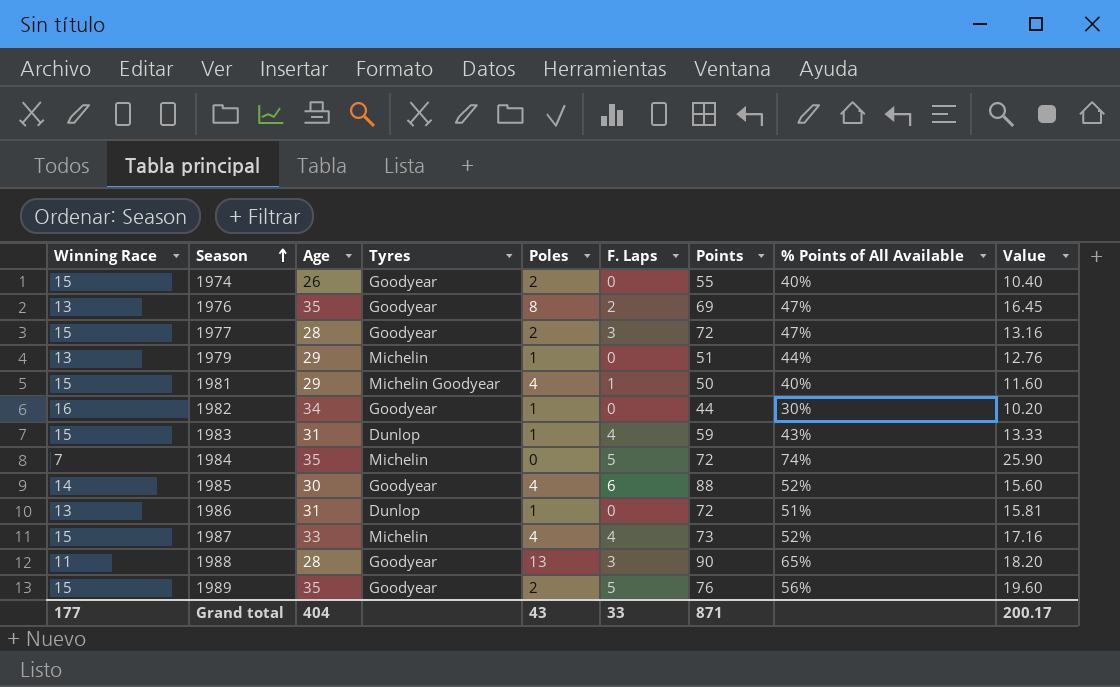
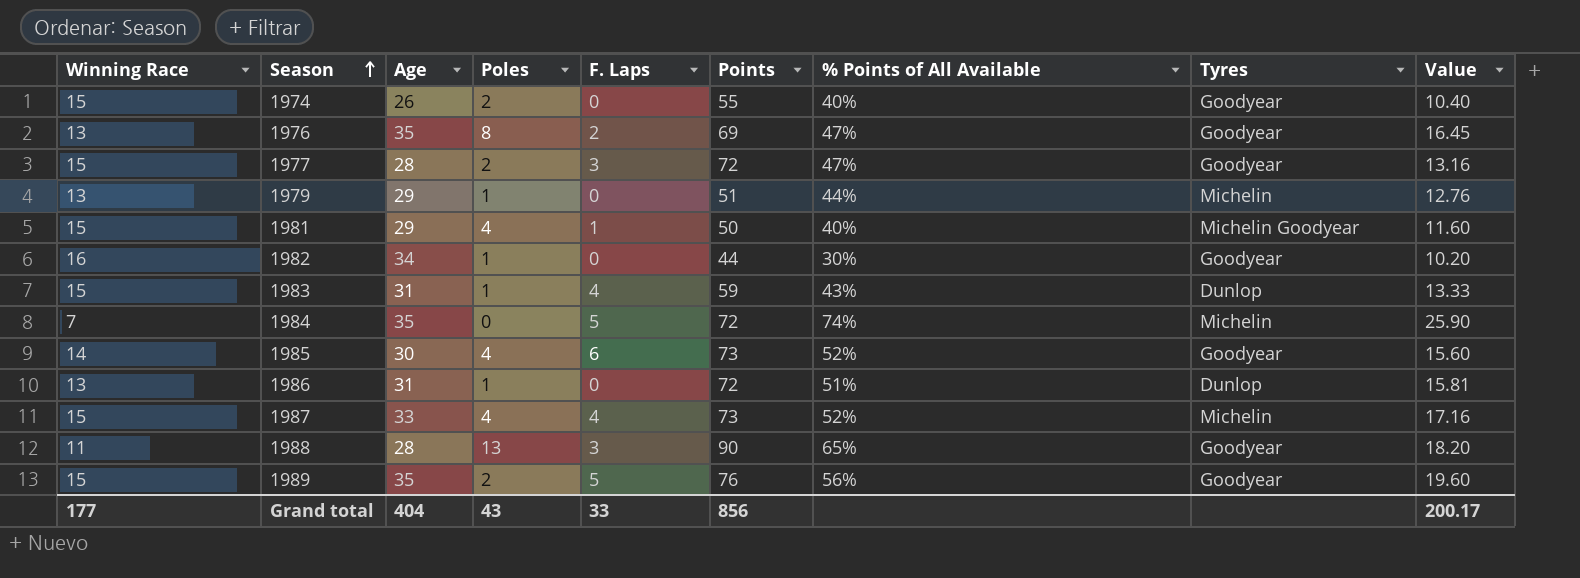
column Tyres | position: 4 -> 8
1985 | Points: 88 -> 73
Grand total | Points: 871 -> 856

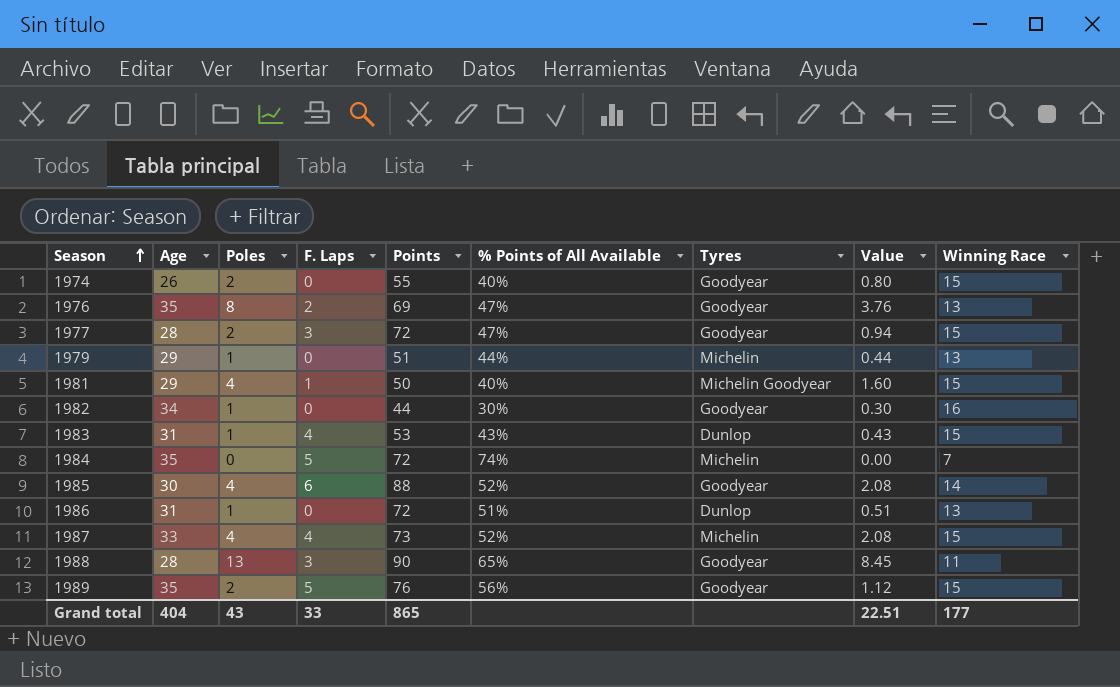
column Value | formula: [Age] * [% Points of All Available] -> [Poles] * [% Points of All Available]
column Winning Race | position: 1 -> 9
1983 | Points: 59 -> 53
1985 | Points: 73 -> 88
Grand total | Points: 856 -> 865
Grand total | Value: 200.17 -> 22.51

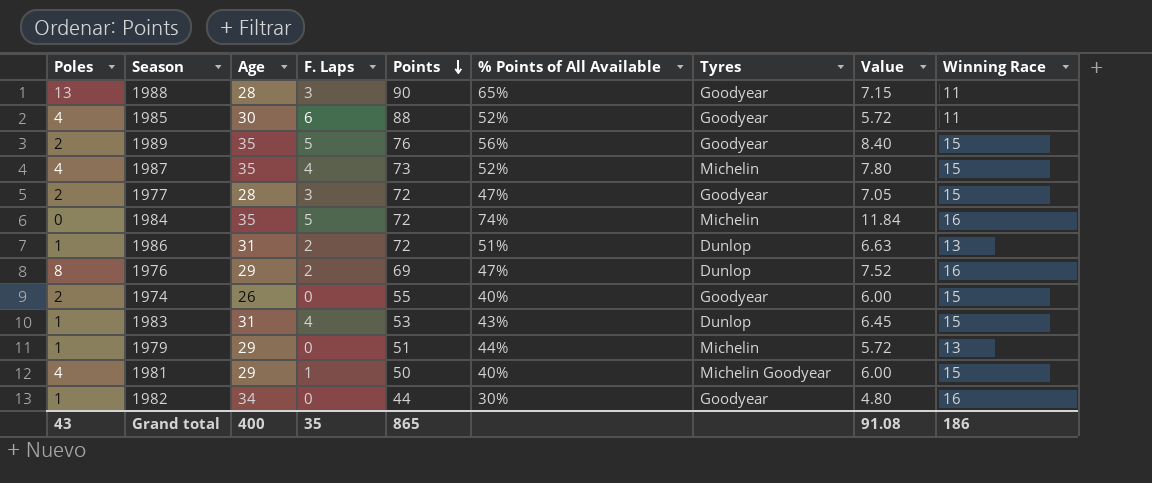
row order: Season ascending -> Points descending
column Poles | position: 3 -> 1
column Value | formula: [Poles] * [% Points of All Available] -> [% Points of All Available] * [Winning Race]
1985 | Winning Race: 14 -> 11
1987 | Age: 33 -> 35
1984 | Winning Race: 7 -> 16
1986 | F. Laps: 0 -> 2
1976 | Age: 35 -> 29
1976 | Tyres: Goodyear -> Dunlop
1976 | Winning Race: 13 -> 16
Grand total | Age: 404 -> 400
Grand total | F. Laps: 33 -> 35
Grand total | Value: 22.51 -> 91.08
Grand total | Winning Race: 177 -> 186

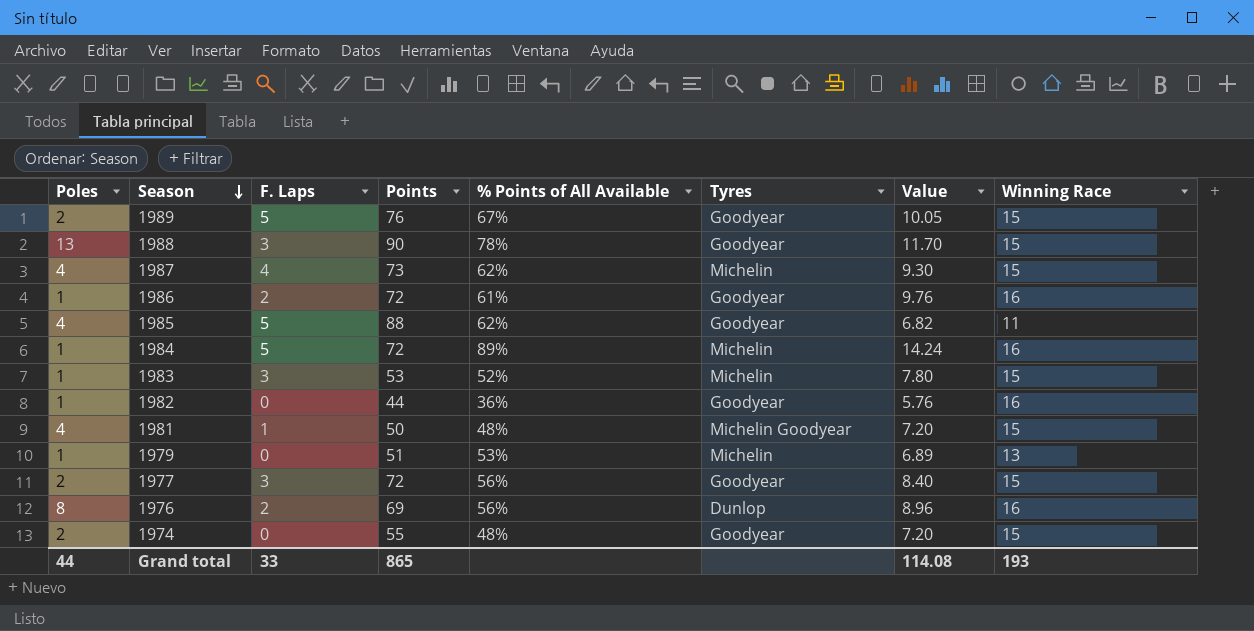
row order: Points descending -> Season descending
column Age | position: 3 -> none
1989 | % Points of All Available: 56% -> 67%
1989 | Value: 8.40 -> 10.05
1988 | % Points of All Available: 65% -> 78%
1988 | Value: 7.15 -> 11.70
1988 | Winning Race: 11 -> 15
1987 | % Points of All Available: 52% -> 62%
1987 | Value: 7.80 -> 9.30
1986 | % Points of All Available: 51% -> 61%
1986 | Tyres: Dunlop -> Goodyear
1986 | Value: 6.63 -> 9.76
1986 | Winning Race: 13 -> 16
1985 | F. Laps: 6 -> 5
1985 | % Points of All Available: 52% -> 62%
1985 | Value: 5.72 -> 6.82
1984 | Poles: 0 -> 1
1984 | % Points of All Available: 74% -> 89%
1984 | Value: 11.84 -> 14.24
1983 | F. Laps: 4 -> 3
1983 | % Points of All Available: 43% -> 52%
1983 | Tyres: Dunlop -> Michelin
1983 | Value: 6.45 -> 7.80
1982 | % Points of All Available: 30% -> 36%
1982 | Value: 4.80 -> 5.76
1981 | % Points of All Available: 40% -> 48%
1981 | Value: 6.00 -> 7.20
1979 | % Points of All Available: 44% -> 53%
1979 | Value: 5.72 -> 6.89
1977 | % Points of All Available: 47% -> 56%
1977 | Value: 7.05 -> 8.40
1976 | % Points of All Available: 47% -> 56%
1976 | Value: 7.52 -> 8.96
1974 | % Points of All Available: 40% -> 48%
1974 | Value: 6.00 -> 7.20
Grand total | Poles: 43 -> 44
Grand total | F. Laps: 35 -> 33
Grand total | Value: 91.08 -> 114.08
Grand total | Winning Race: 186 -> 193

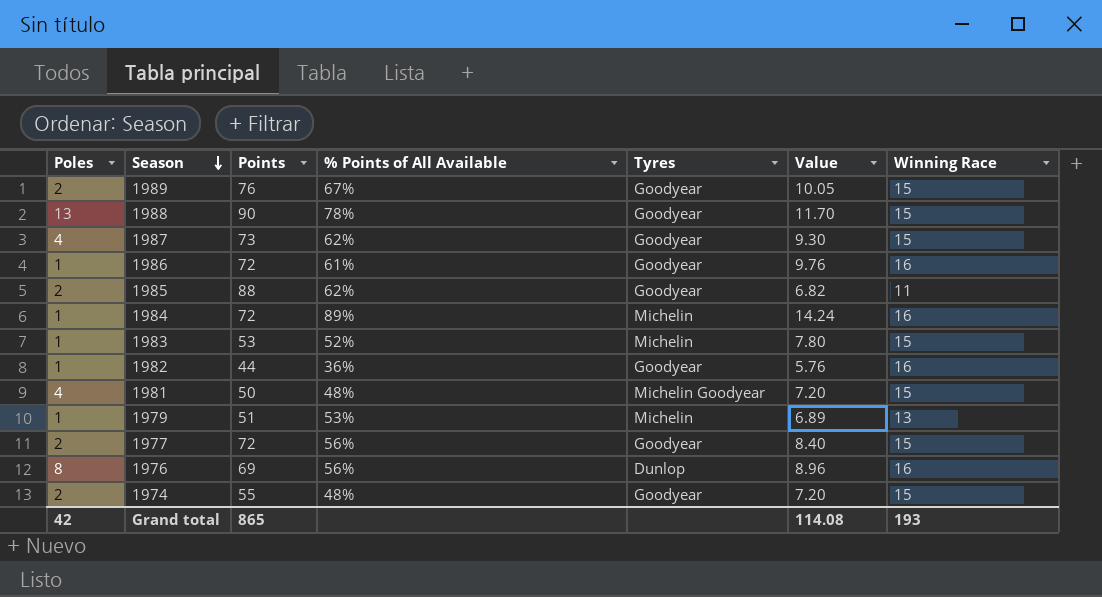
column F. Laps | position: 3 -> none
1987 | Tyres: Michelin -> Goodyear
1985 | Poles: 4 -> 2
Grand total | Poles: 44 -> 42

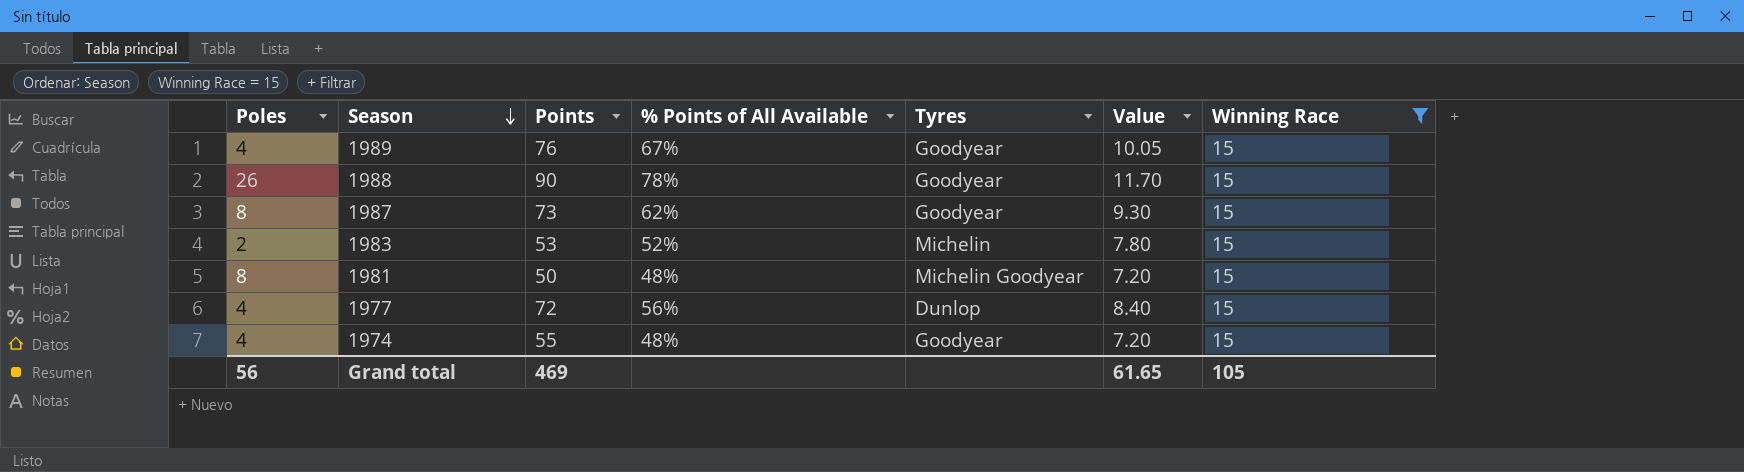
filter: none -> Winning Race = 15
1989 | Poles: 2 -> 4
1988 | Poles: 13 -> 26
1987 | Poles: 4 -> 8
1983 | Poles: 1 -> 2
1981 | Poles: 4 -> 8
1977 | Poles: 2 -> 4
1977 | Tyres: Goodyear -> Dunlop
1974 | Poles: 2 -> 4
Grand total | Poles: 42 -> 56
Grand total | Points: 865 -> 469
Grand total | Value: 114.08 -> 61.65
Grand total | Winning Race: 193 -> 105

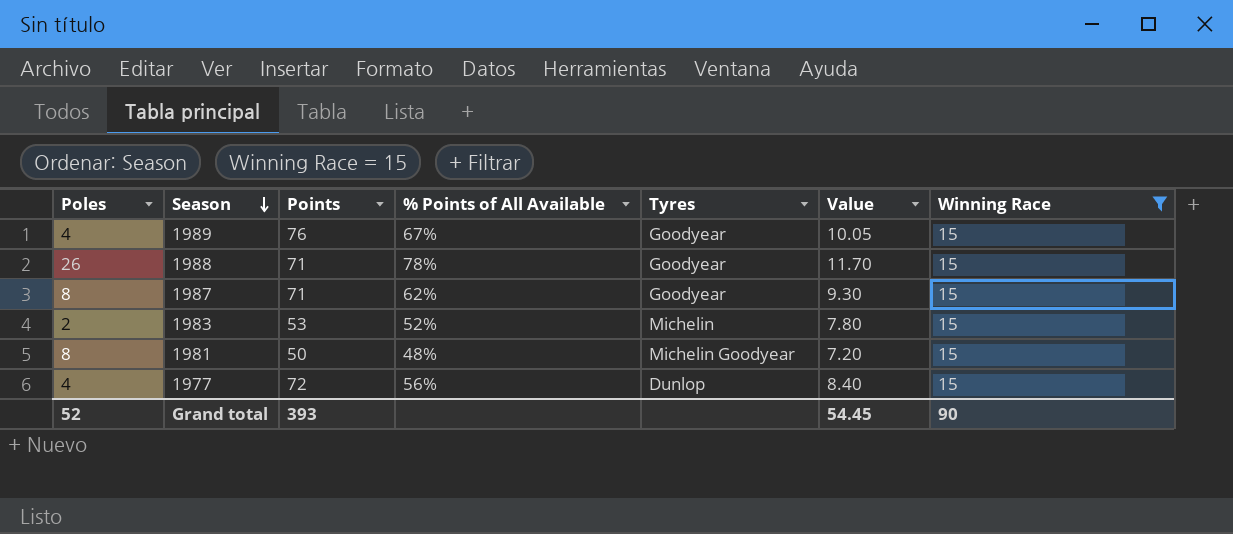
row 1974: 4 | 55 | 48% | Goodyear | 7.20 | 15 -> none
1988 | Points: 90 -> 71
1987 | Points: 73 -> 71
Grand total | Poles: 56 -> 52
Grand total | Points: 469 -> 393
Grand total | Value: 61.65 -> 54.45
Grand total | Winning Race: 105 -> 90

